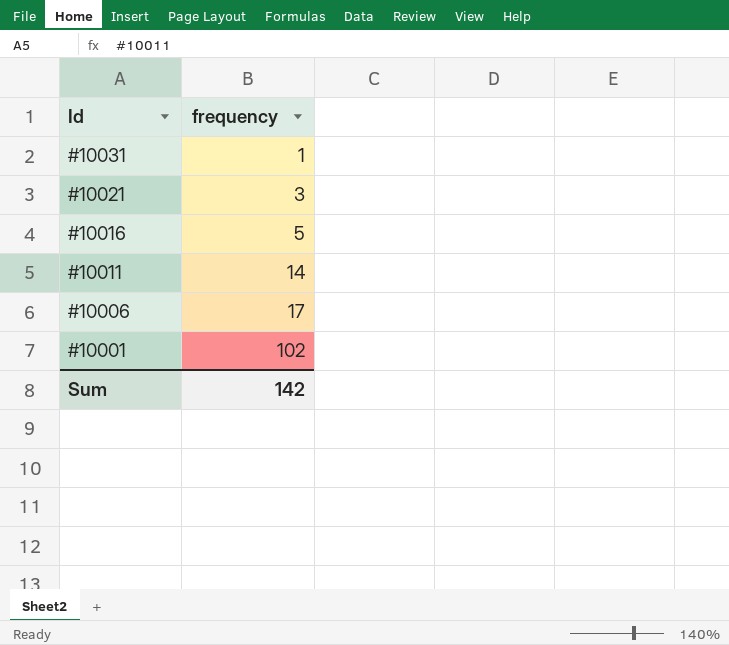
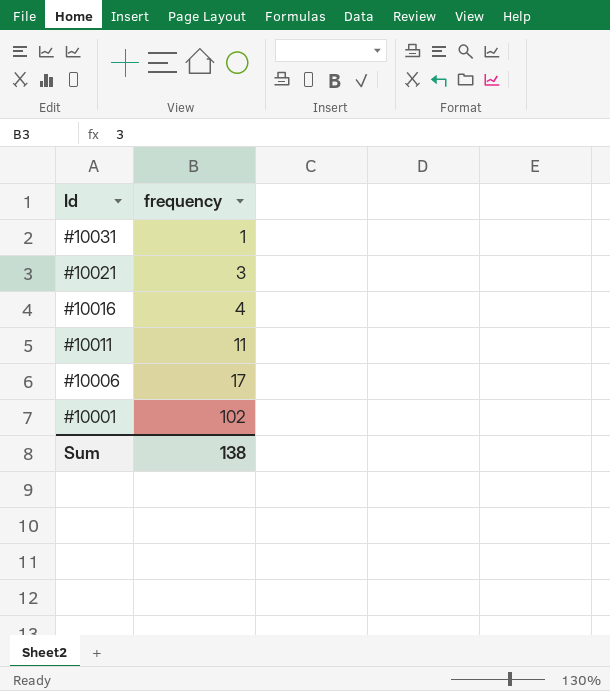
#10016 | frequency: 5 -> 4
#10011 | frequency: 14 -> 11
Sum | frequency: 142 -> 138

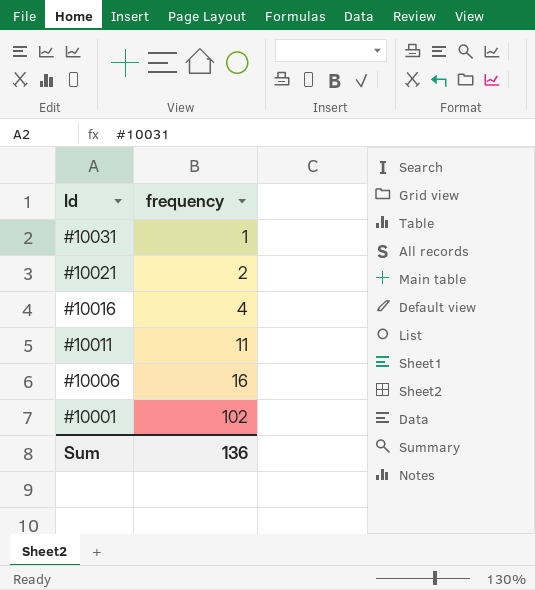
#10021 | frequency: 3 -> 2
#10006 | frequency: 17 -> 16
Sum | frequency: 138 -> 136

